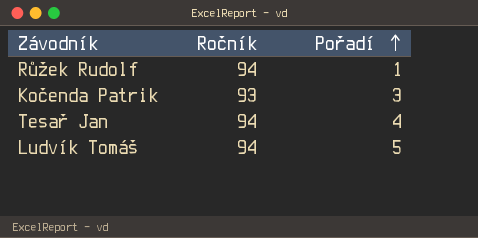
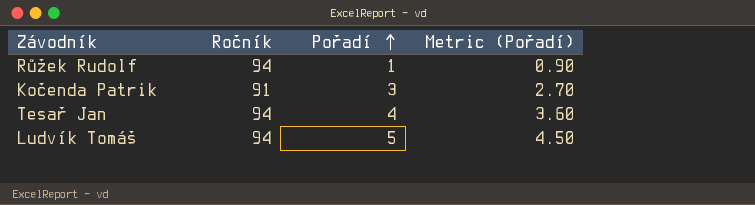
column Metric (Pořadí) | formula: none -> [Pořadí] * 0.9
Kočenda Patrik | Ročník: 93 -> 91

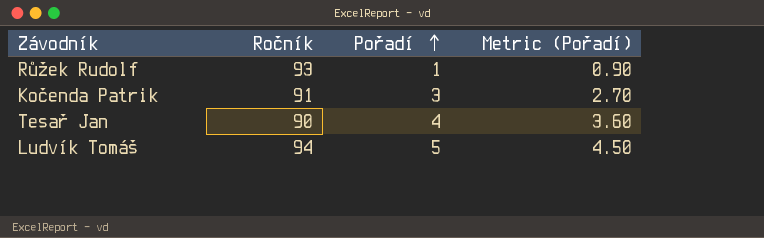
Růžek Rudolf | Ročník: 94 -> 93
Tesař Jan | Ročník: 94 -> 90

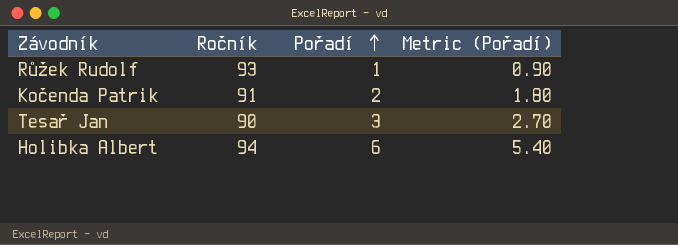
row Ludvík Tomáš: 94 | 5 | 4.50 -> none
Kočenda Patrik | Pořadí: 3 -> 2
Kočenda Patrik | Metric (Pořadí): 2.70 -> 1.80
Tesař Jan | Pořadí: 4 -> 3
Tesař Jan | Metric (Pořadí): 3.60 -> 2.70
row Holibka Albert: none -> 94 | 6 | 5.40

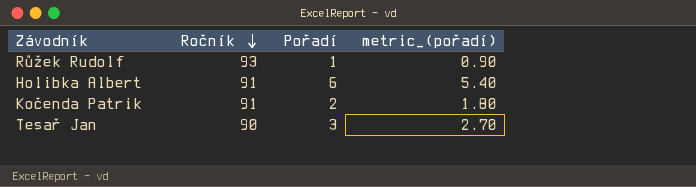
row order: Pořadí ascending -> Ročník descending
column name: Metric (Pořadí) -> metric_(pořadí)
Holibka Albert | Ročník: 94 -> 91

